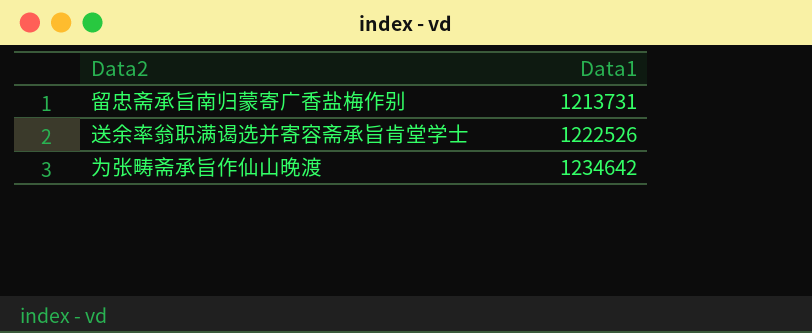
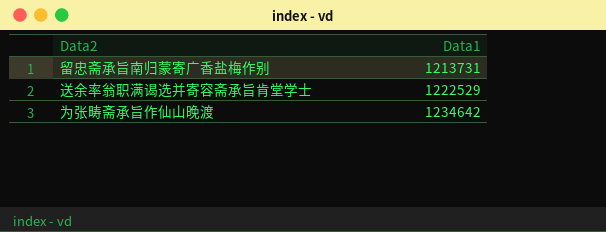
送余率翁职满谒选并寄容斋承旨肯堂学士 | Data1: 1222526 -> 1222529

